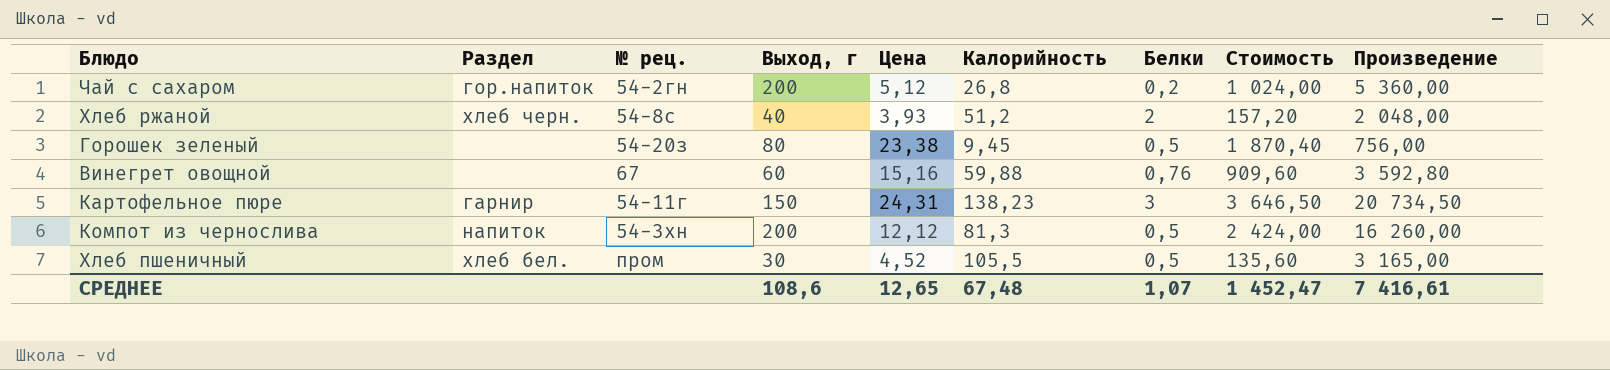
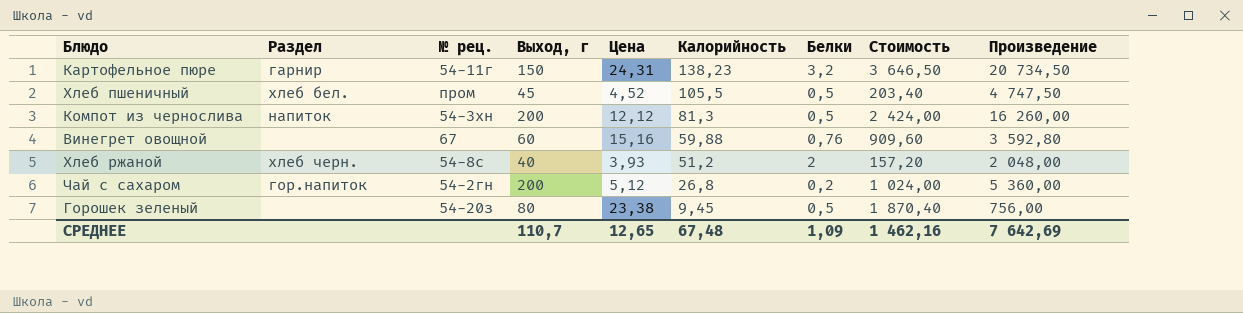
row order: none -> Калорийность descending
Картофельное пюре | Белки: 3 -> 3,2
Хлеб пшеничный | Выход, г: 30 -> 45
Хлеб пшеничный | Стоимость: 135,60 -> 203,40
Хлеб пшеничный | Произведение: 3 165,00 -> 4 747,50
СРЕДНЕЕ | Выход, г: 108,6 -> 110,7
СРЕДНЕЕ | Белки: 1,07 -> 1,09
СРЕДНЕЕ | Стоимость: 1 452,47 -> 1 462,16
СРЕДНЕЕ | Произведение: 7 416,61 -> 7 642,69

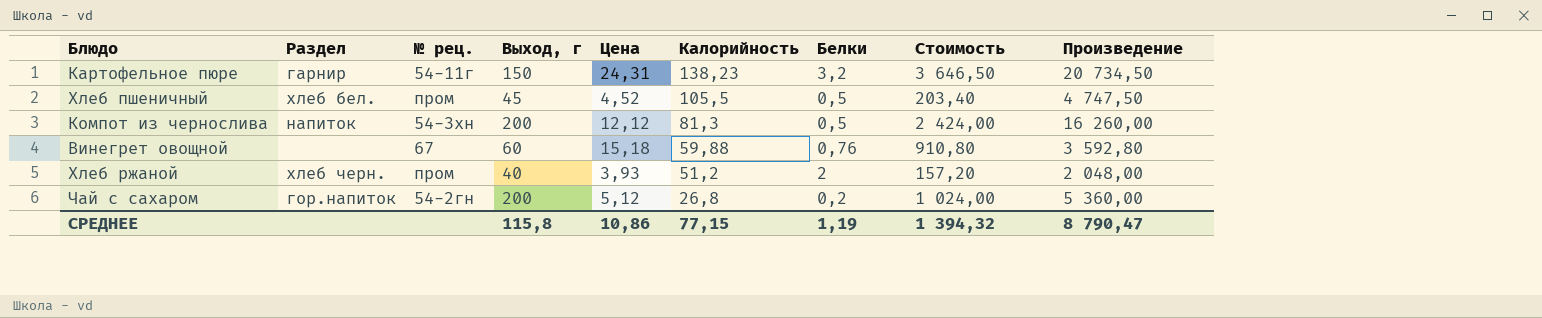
row Горошек зеленый: none | 54-20з | 80 | 23,38 | 9,45 | 0,5 | 1 870,40 | 756,00 -> none
Винегрет овощной | Цена: 15,16 -> 15,18
Винегрет овощной | Стоимость: 909,60 -> 910,80
Хлеб ржаной | № рец.: 54-8с -> пром
СРЕДНЕЕ | Выход, г: 110,7 -> 115,8
СРЕДНЕЕ | Цена: 12,65 -> 10,86
СРЕДНЕЕ | Калорийность: 67,48 -> 77,15
СРЕДНЕЕ | Белки: 1,09 -> 1,19
СРЕДНЕЕ | Стоимость: 1 462,16 -> 1 394,32
СРЕДНЕЕ | Произведение: 7 642,69 -> 8 790,47

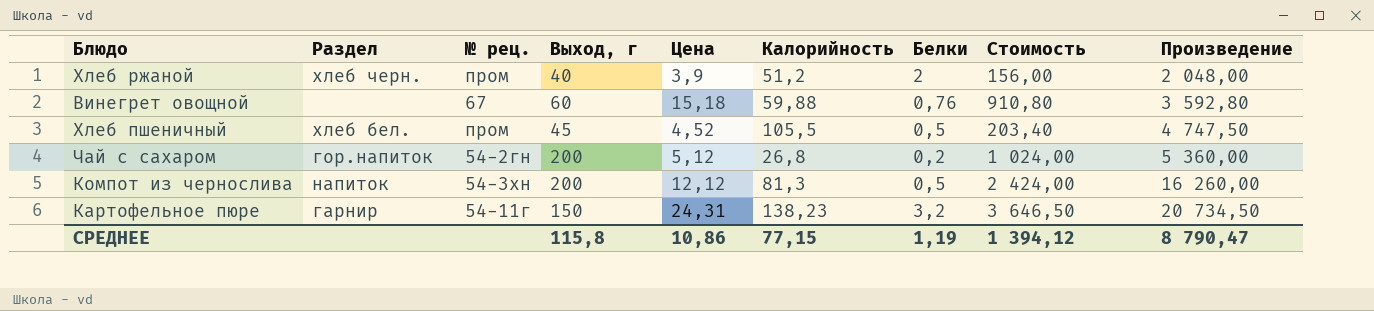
row order: Калорийность descending -> Произведение ascending
Хлеб ржаной | Цена: 3,93 -> 3,9
Хлеб ржаной | Стоимость: 157,20 -> 156,00
СРЕДНЕЕ | Стоимость: 1 394,32 -> 1 394,12

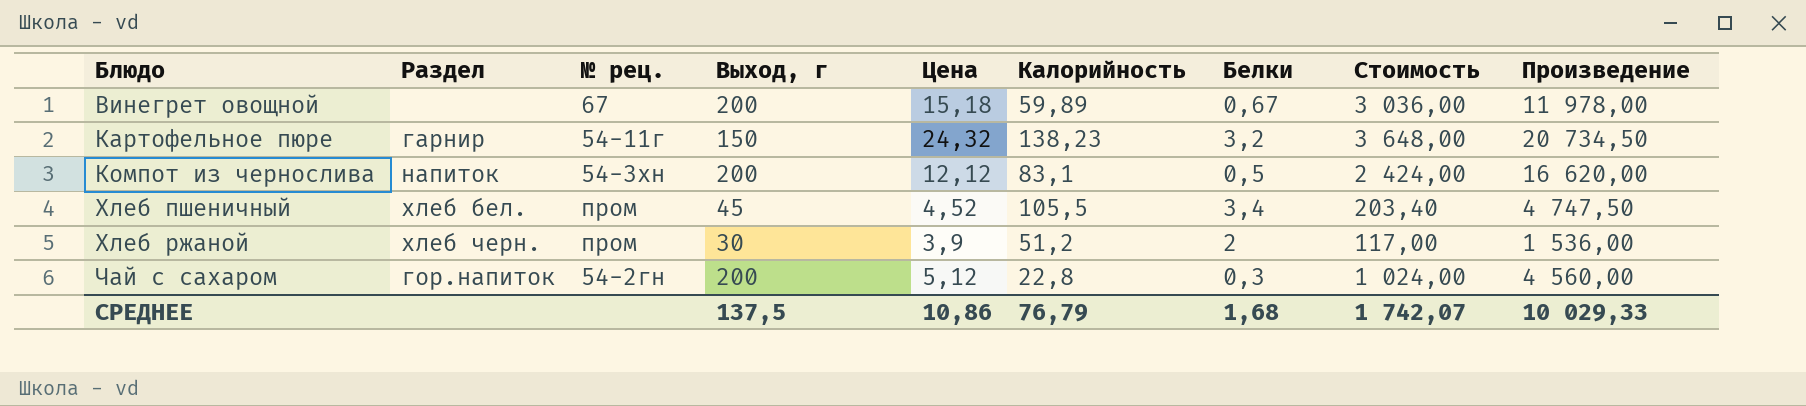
row order: Произведение ascending -> Блюдо ascending
Винегрет овощной | Выход, г: 60 -> 200
Винегрет овощной | Калорийность: 59,88 -> 59,89
Винегрет овощной | Белки: 0,76 -> 0,67
Винегрет овощной | Стоимость: 910,80 -> 3 036,00
Винегрет овощной | Произведение: 3 592,80 -> 11 978,00
Картофельное пюре | Цена: 24,31 -> 24,32
Картофельное пюре | Стоимость: 3 646,50 -> 3 648,00
Компот из чернослива | Калорийность: 81,3 -> 83,1
Компот из чернослива | Произведение: 16 260,00 -> 16 620,00
Хлеб пшеничный | Белки: 0,5 -> 3,4
Хлеб ржаной | Выход, г: 40 -> 30
Хлеб ржаной | Стоимость: 156,00 -> 117,00
Хлеб ржаной | Произведение: 2 048,00 -> 1 536,00
Чай с сахаром | Калорийность: 26,8 -> 22,8
Чай с сахаром | Белки: 0,2 -> 0,3
Чай с сахаром | Произведение: 5 360,00 -> 4 560,00
СРЕДНЕЕ | Выход, г: 115,8 -> 137,5
СРЕДНЕЕ | Калорийность: 77,15 -> 76,79
СРЕДНЕЕ | Белки: 1,19 -> 1,68
СРЕДНЕЕ | Стоимость: 1 394,12 -> 1 742,07
СРЕДНЕЕ | Произведение: 8 790,47 -> 10 029,33

